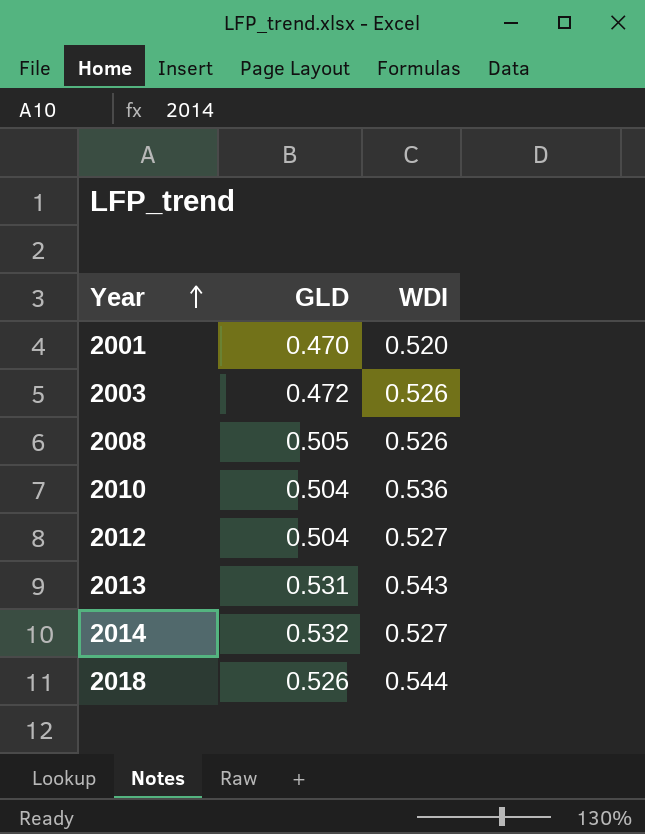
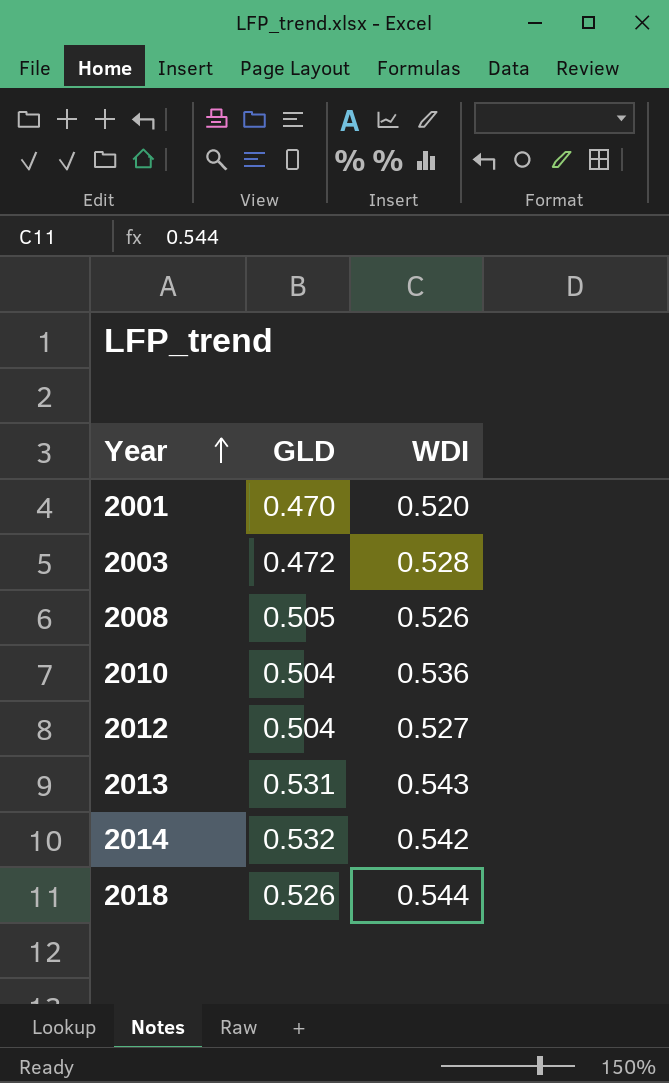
2003 | WDI: 0.526 -> 0.528
2014 | WDI: 0.527 -> 0.542

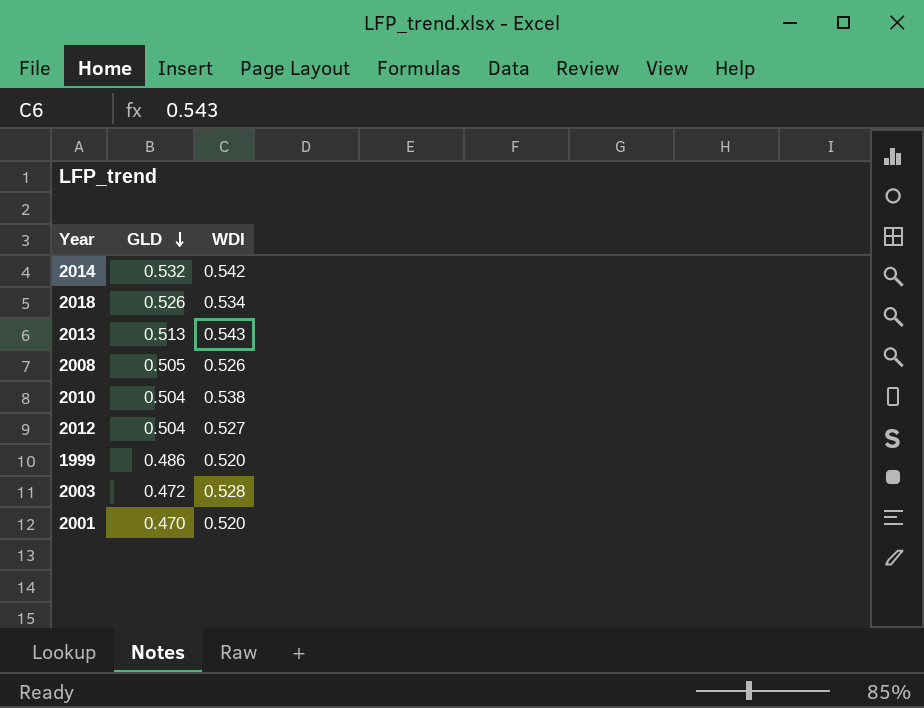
row order: Year ascending -> GLD descending
2018 | WDI: 0.544 -> 0.534
2013 | GLD: 0.531 -> 0.513
2010 | WDI: 0.536 -> 0.538
row 1999: none -> 0.486 | 0.520

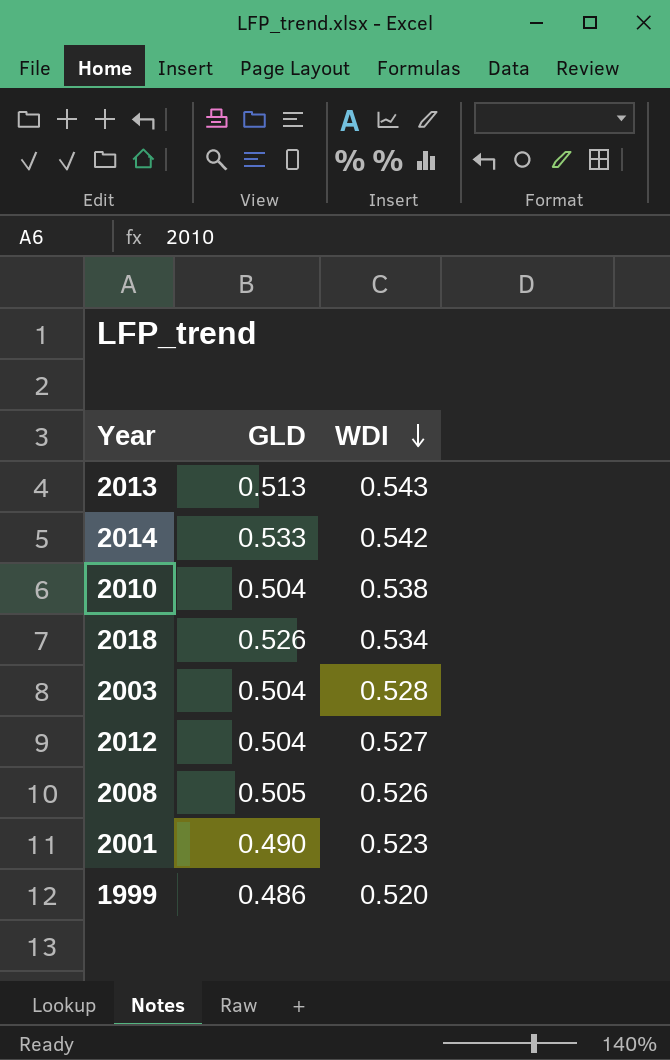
row order: GLD descending -> WDI descending
2014 | GLD: 0.532 -> 0.533
2003 | GLD: 0.472 -> 0.504
2001 | GLD: 0.470 -> 0.490
2001 | WDI: 0.520 -> 0.523

